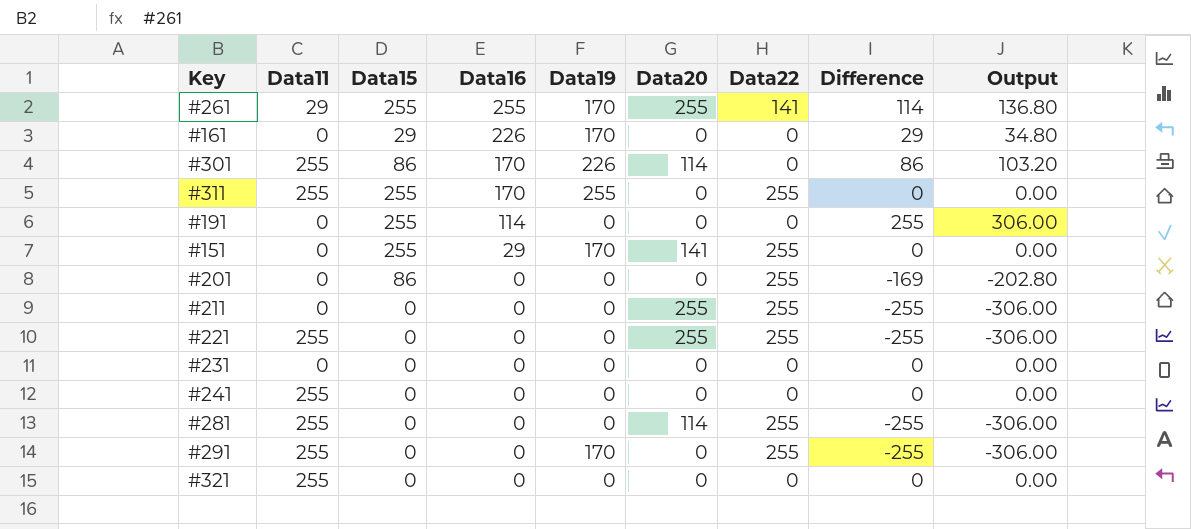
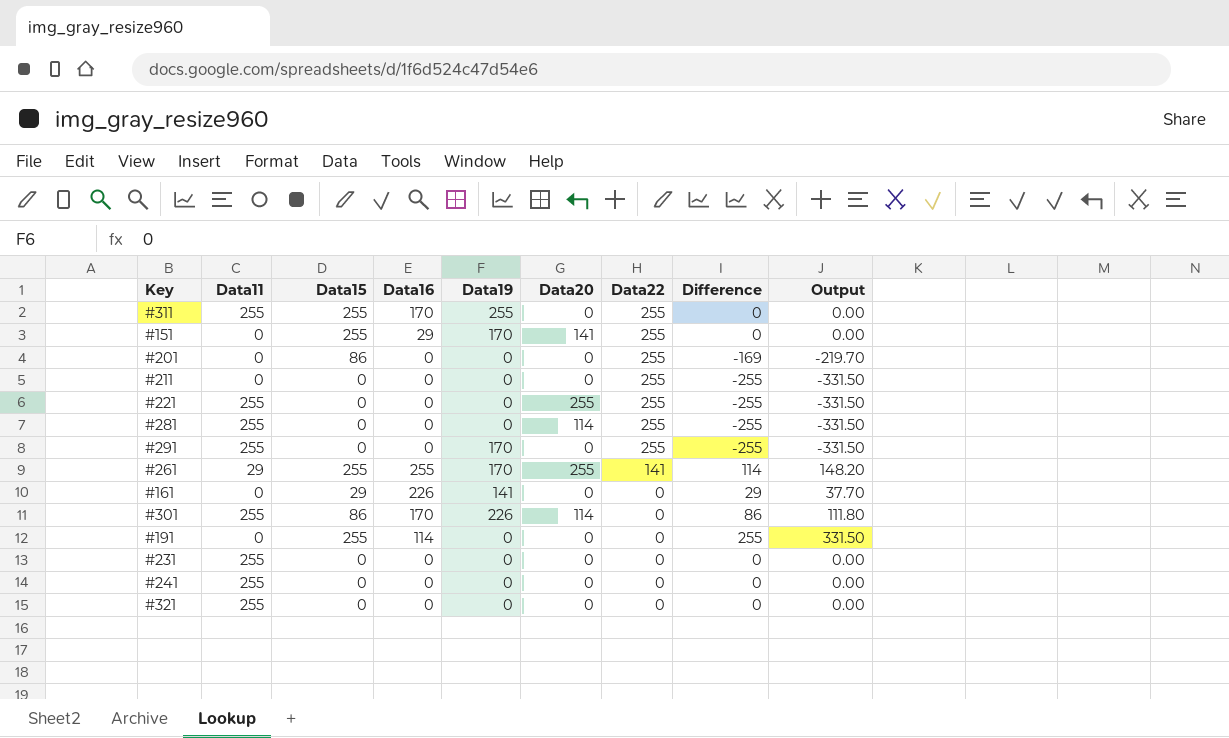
row order: Data16 descending -> Data22 descending
column Output | formula: [Difference] * 1.2 -> [Difference] * 1.3
#211 | Data20: 255 -> 0
#161 | Data19: 170 -> 141
#231 | Data11: 0 -> 255

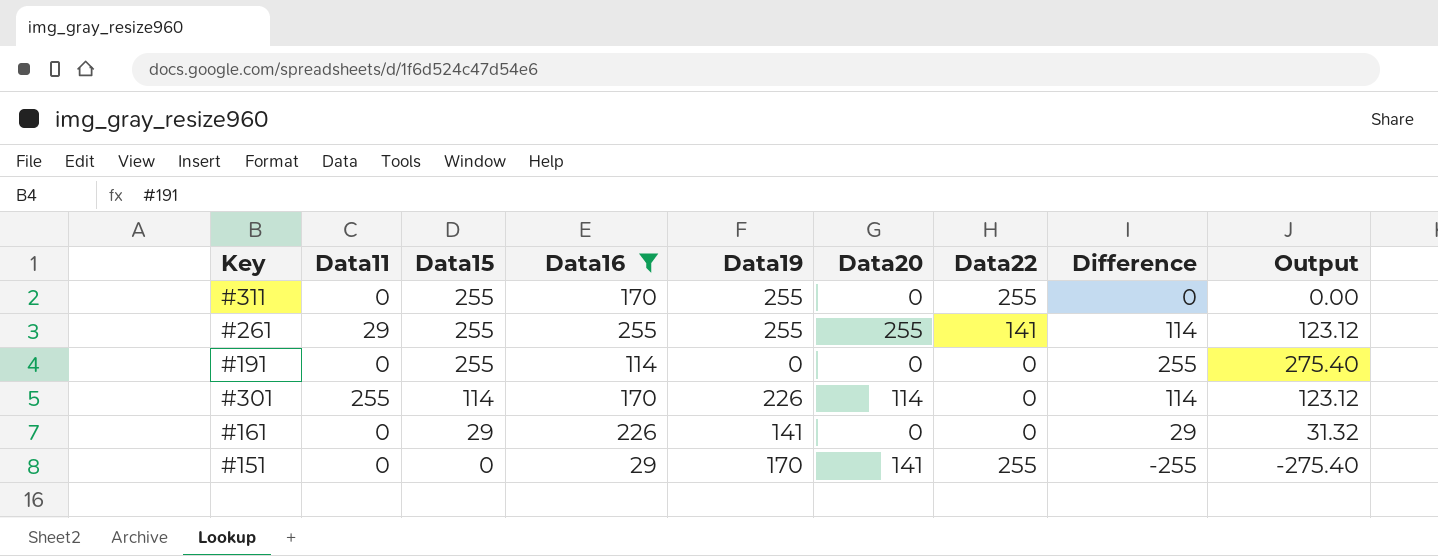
filter: none -> Data16 != 0
row order: Data22 descending -> Data15 descending
column Output | formula: [Difference] * 1.3 -> [Difference] * 1.08
#311 | Data11: 255 -> 0
#261 | Data19: 170 -> 255
#301 | Data15: 86 -> 114
#301 | Difference: 86 -> 114
#151 | Data15: 255 -> 0
#151 | Difference: 0 -> -255

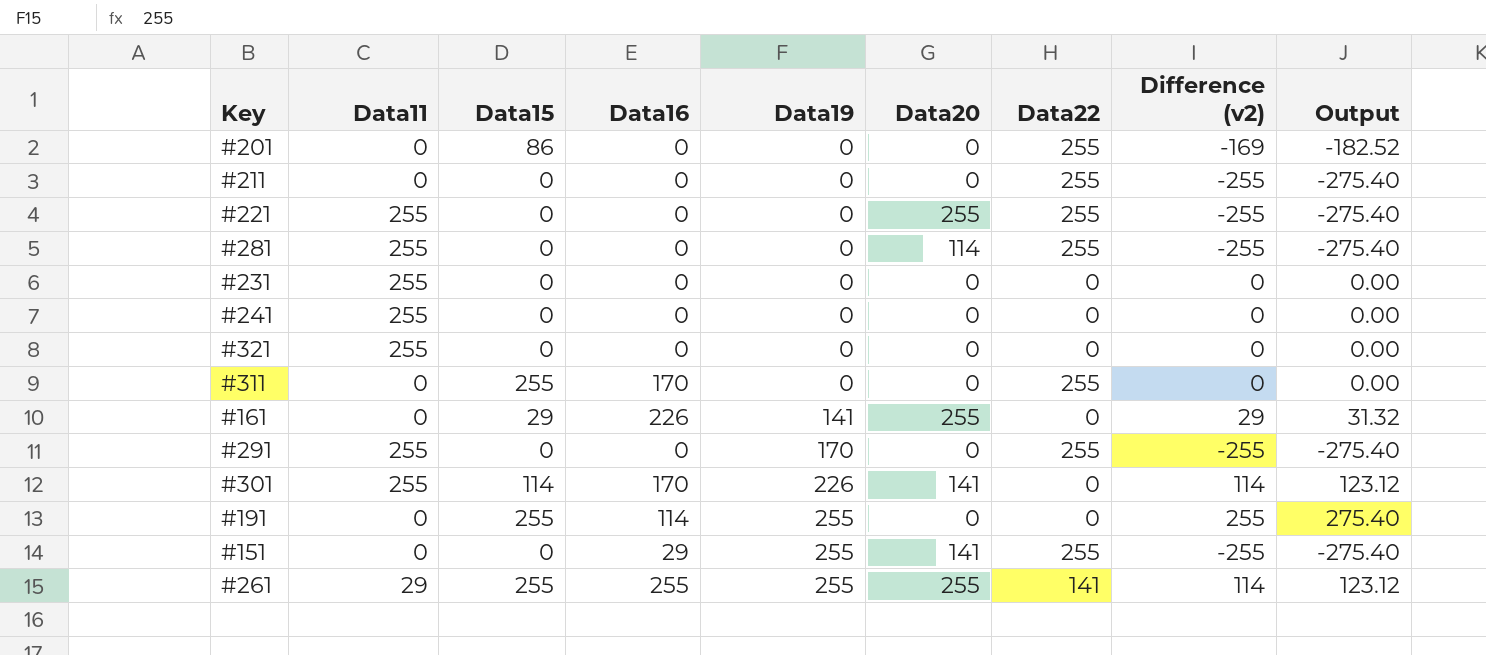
filter: Data16 != 0 -> none
row order: Data15 descending -> Data19 ascending
column name: Difference -> Difference (v2)
#311 | Data19: 255 -> 0
#161 | Data20: 0 -> 255
#301 | Data20: 114 -> 141
#191 | Data19: 0 -> 255
#151 | Data19: 170 -> 255

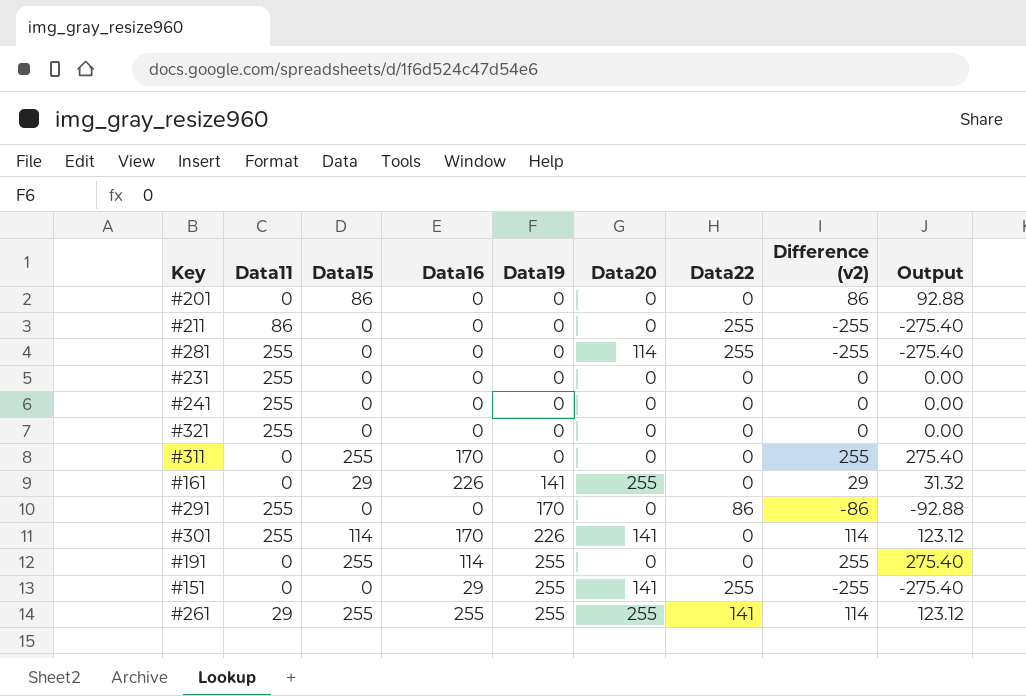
row #221: 255 | 0 | 0 | 0 | 255 | 255 | -255 | -275.40 -> none
#201 | Data22: 255 -> 0
#201 | Difference (v2): -169 -> 86
#201 | Output: -182.52 -> 92.88
#211 | Data11: 0 -> 86
#311 | Data22: 255 -> 0
#311 | Difference (v2): 0 -> 255
#311 | Output: 0.00 -> 275.40
#291 | Data22: 255 -> 86
#291 | Difference (v2): -255 -> -86
#291 | Output: -275.40 -> -92.88

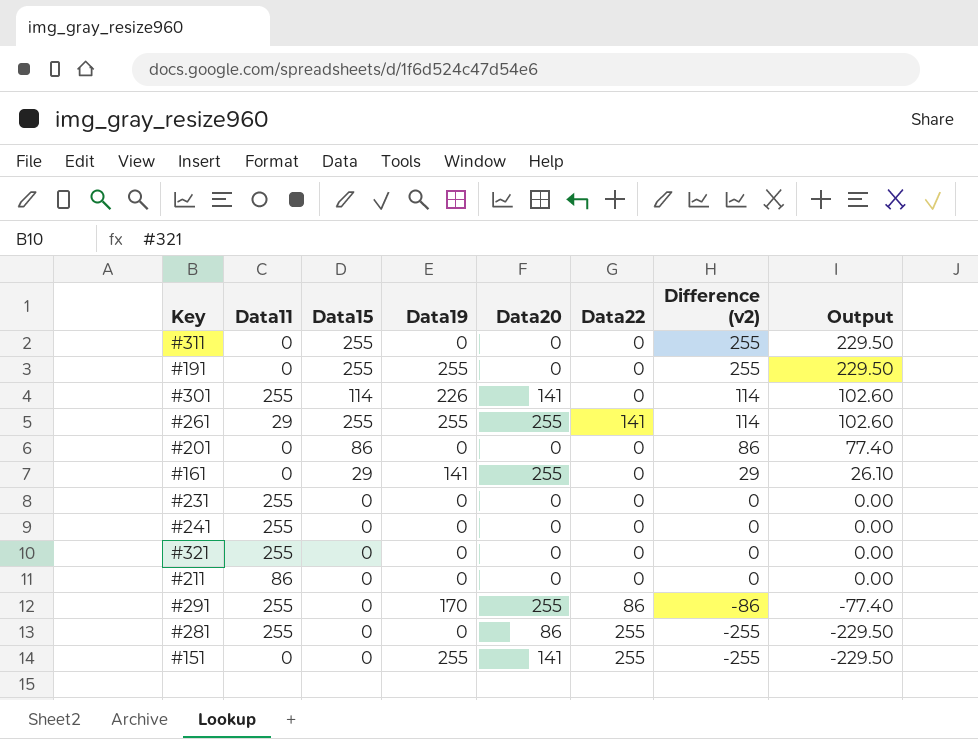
row order: Data19 ascending -> Difference (v2) descending
column Data16 | position: 4 -> none
column Output | formula: [Difference (v2)] * 1.08 -> [Difference (v2)] * 0.9
#211 | Data22: 255 -> 0
#211 | Difference (v2): -255 -> 0
#291 | Data20: 0 -> 255
#281 | Data20: 114 -> 86

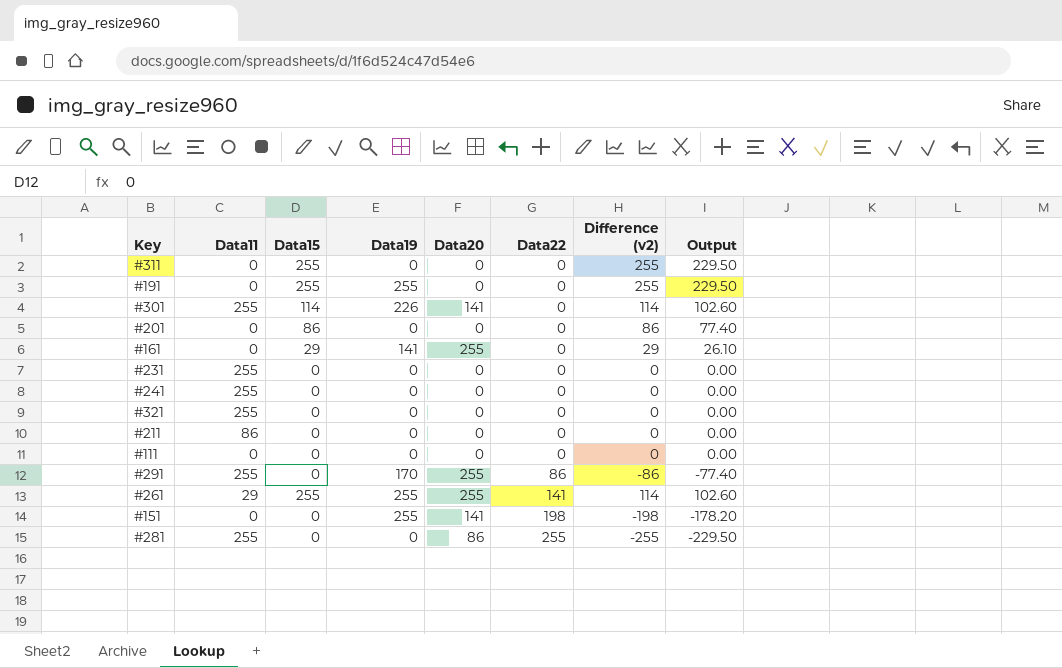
row order: Difference (v2) descending -> Data22 ascending
row #111: none -> 0 | 0 | 0 | 0 | 0 | 0 | 0.00
#151 | Data22: 255 -> 198
#151 | Difference (v2): -255 -> -198
#151 | Output: -229.50 -> -178.20

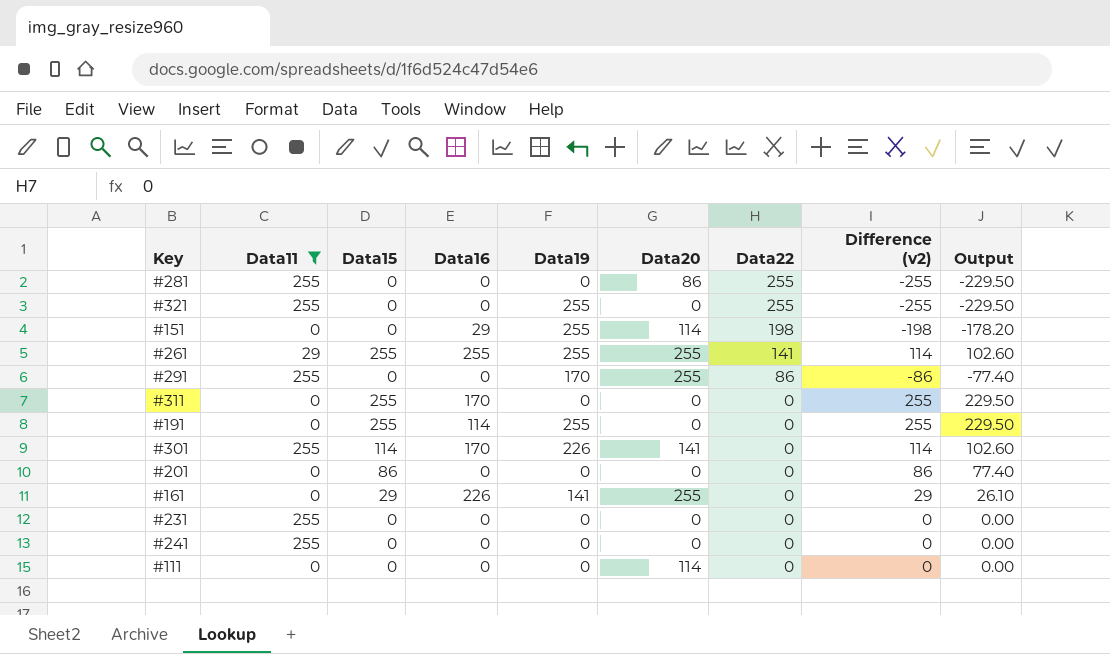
filter: none -> Data11 != 86
row order: Data22 ascending -> Data22 descending
column Data16 | position: none -> 4
#321 | Data19: 0 -> 255
#321 | Data22: 0 -> 255
#321 | Difference (v2): 0 -> -255
#321 | Output: 0.00 -> -229.50
#151 | Data20: 141 -> 114
#111 | Data20: 0 -> 114

